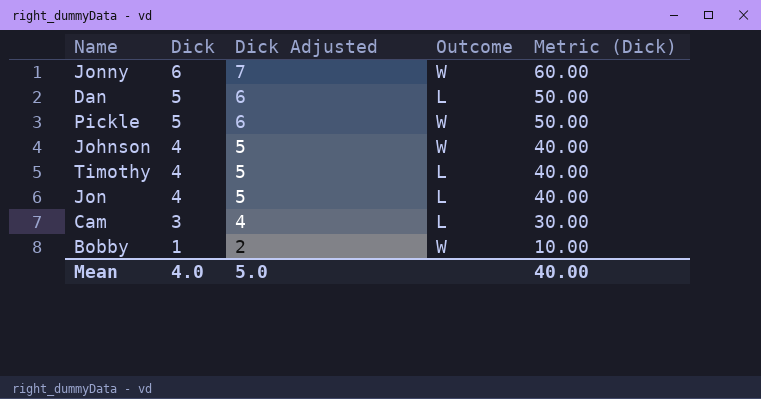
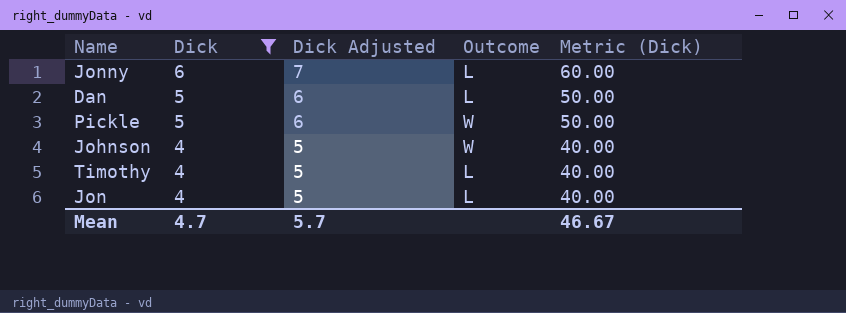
filter: none -> Dick >= 4
Jonny | Outcome: W -> L
Mean | Dick: 4.0 -> 4.7
Mean | Dick Adjusted: 5.0 -> 5.7
Mean | Metric (Dick): 40.00 -> 46.67

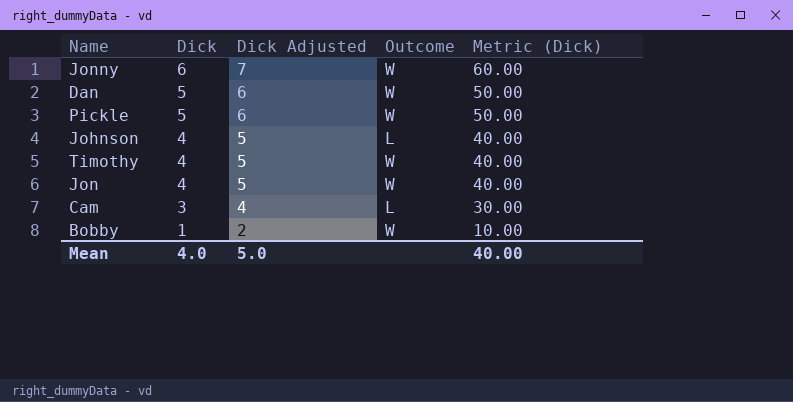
filter: Dick >= 4 -> none
Jonny | Outcome: L -> W
Dan | Outcome: L -> W
Johnson | Outcome: W -> L
Timothy | Outcome: L -> W
Jon | Outcome: L -> W
Mean | Dick: 4.7 -> 4.0
Mean | Dick Adjusted: 5.7 -> 5.0
Mean | Metric (Dick): 46.67 -> 40.00

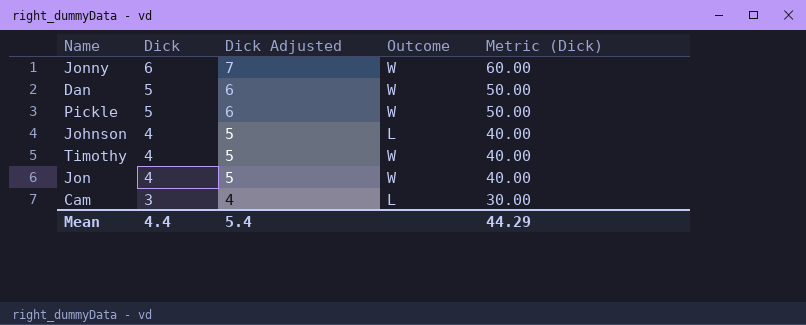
row Bobby: 1 | 2 | W | 10.00 -> none
Mean | Dick: 4.0 -> 4.4
Mean | Dick Adjusted: 5.0 -> 5.4
Mean | Metric (Dick): 40.00 -> 44.29

